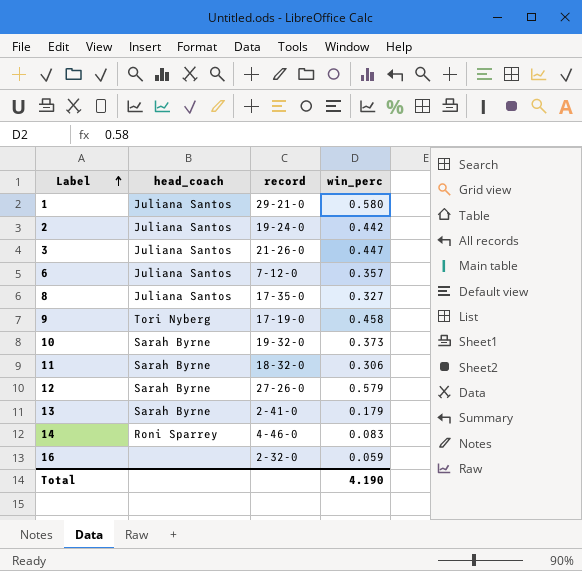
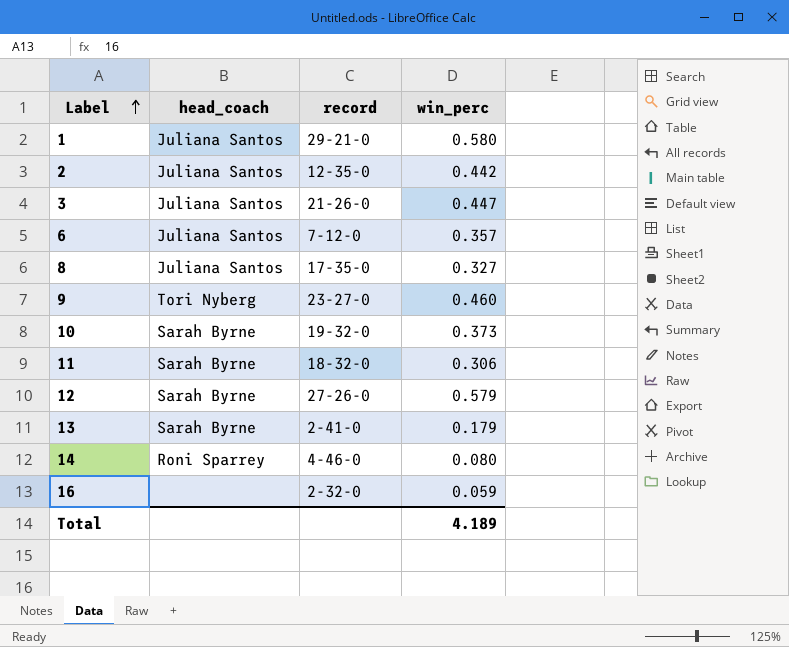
2 | record: 19-24-0 -> 12-35-0
9 | record: 17-19-0 -> 23-27-0
9 | win_perc: 0.458 -> 0.460
14 | win_perc: 0.083 -> 0.080
Total | win_perc: 4.190 -> 4.189

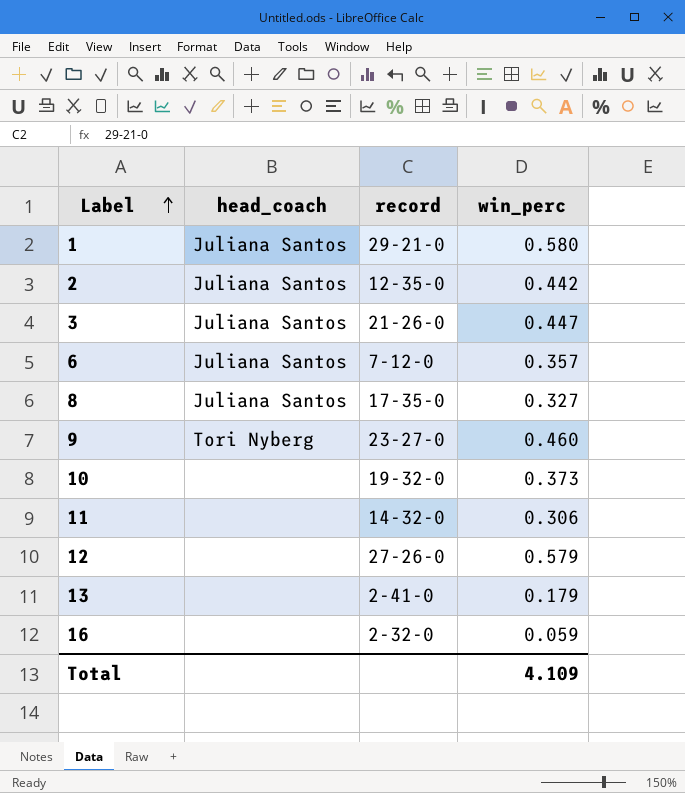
row 14: Roni Sparrey | 4-46-0 | 0.080 -> none
10 | head_coach: Sarah Byrne -> none
11 | head_coach: Sarah Byrne -> none
11 | record: 18-32-0 -> 14-32-0
12 | head_coach: Sarah Byrne -> none
13 | head_coach: Sarah Byrne -> none
Total | win_perc: 4.189 -> 4.109

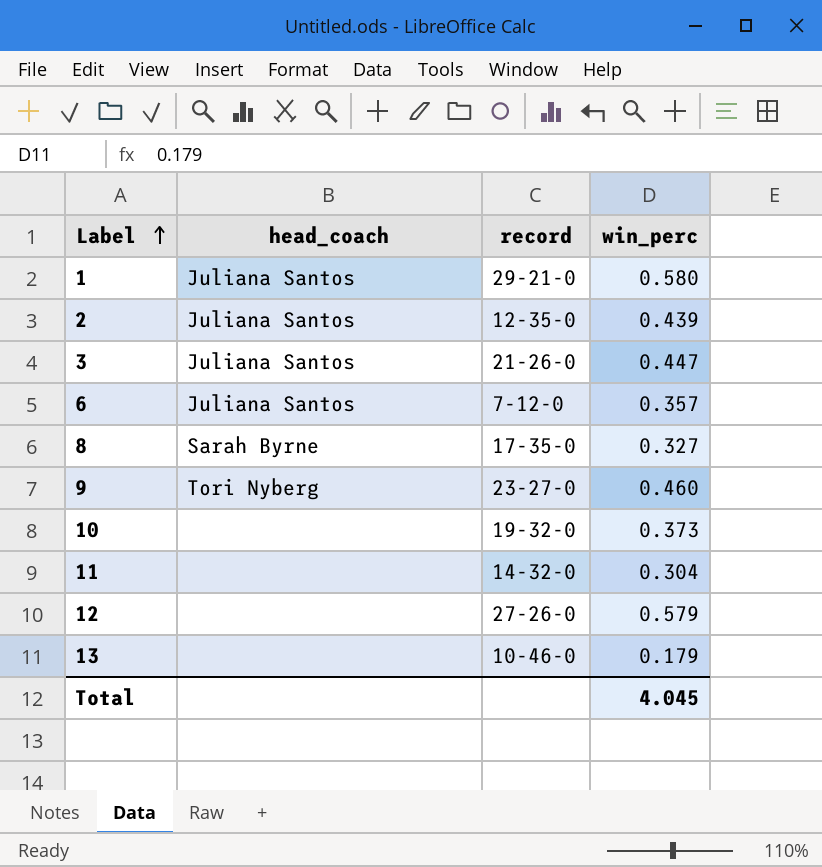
row 16: none | 2-32-0 | 0.059 -> none
2 | win_perc: 0.442 -> 0.439
8 | head_coach: Juliana Santos -> Sarah Byrne
11 | win_perc: 0.306 -> 0.304
13 | record: 2-41-0 -> 10-46-0
Total | win_perc: 4.109 -> 4.045

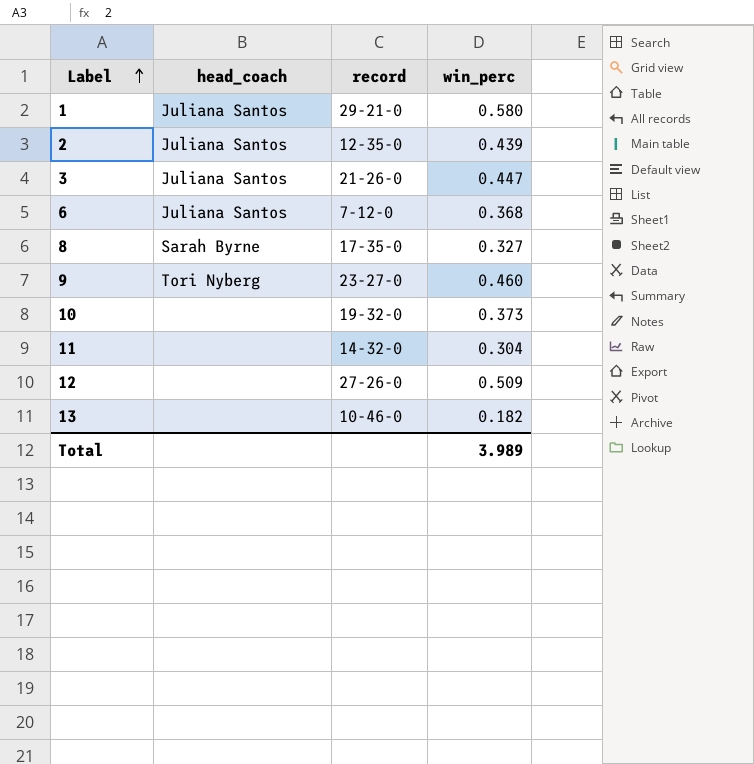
6 | win_perc: 0.357 -> 0.368
12 | win_perc: 0.579 -> 0.509
13 | win_perc: 0.179 -> 0.182
Total | win_perc: 4.045 -> 3.989

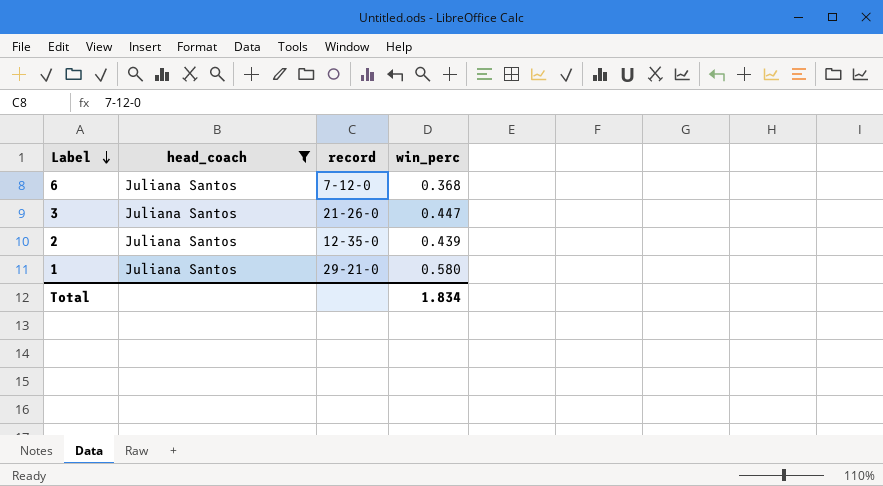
filter: none -> head_coach = Juliana Santos
row order: Label ascending -> Label descending
Total | win_perc: 3.989 -> 1.834

